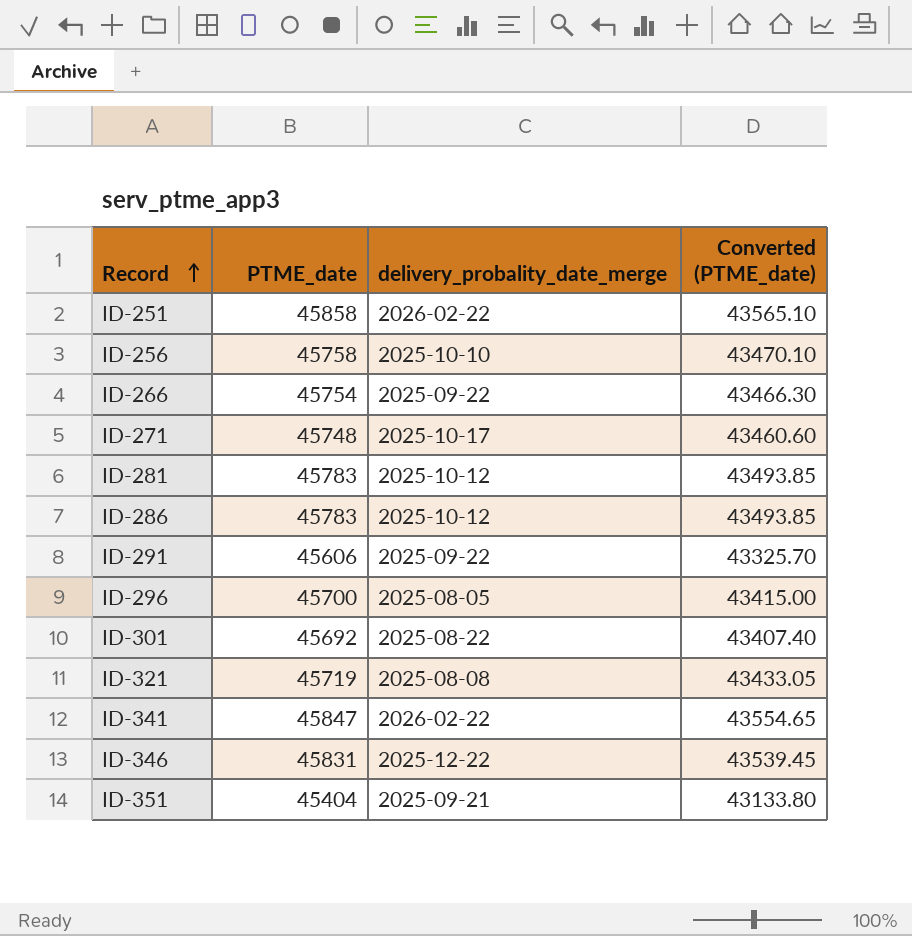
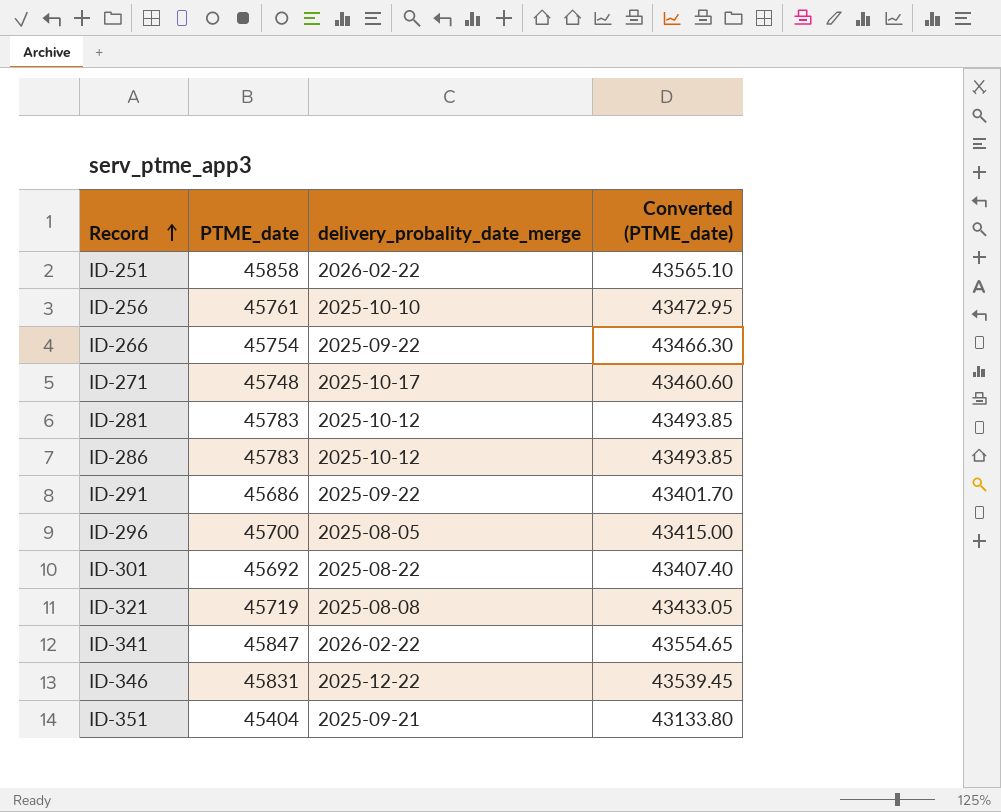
ID-256 | PTME_date: 45758 -> 45761
ID-256 | Converted (PTME_date): 43470.10 -> 43472.95
ID-291 | PTME_date: 45606 -> 45686
ID-291 | Converted (PTME_date): 43325.70 -> 43401.70

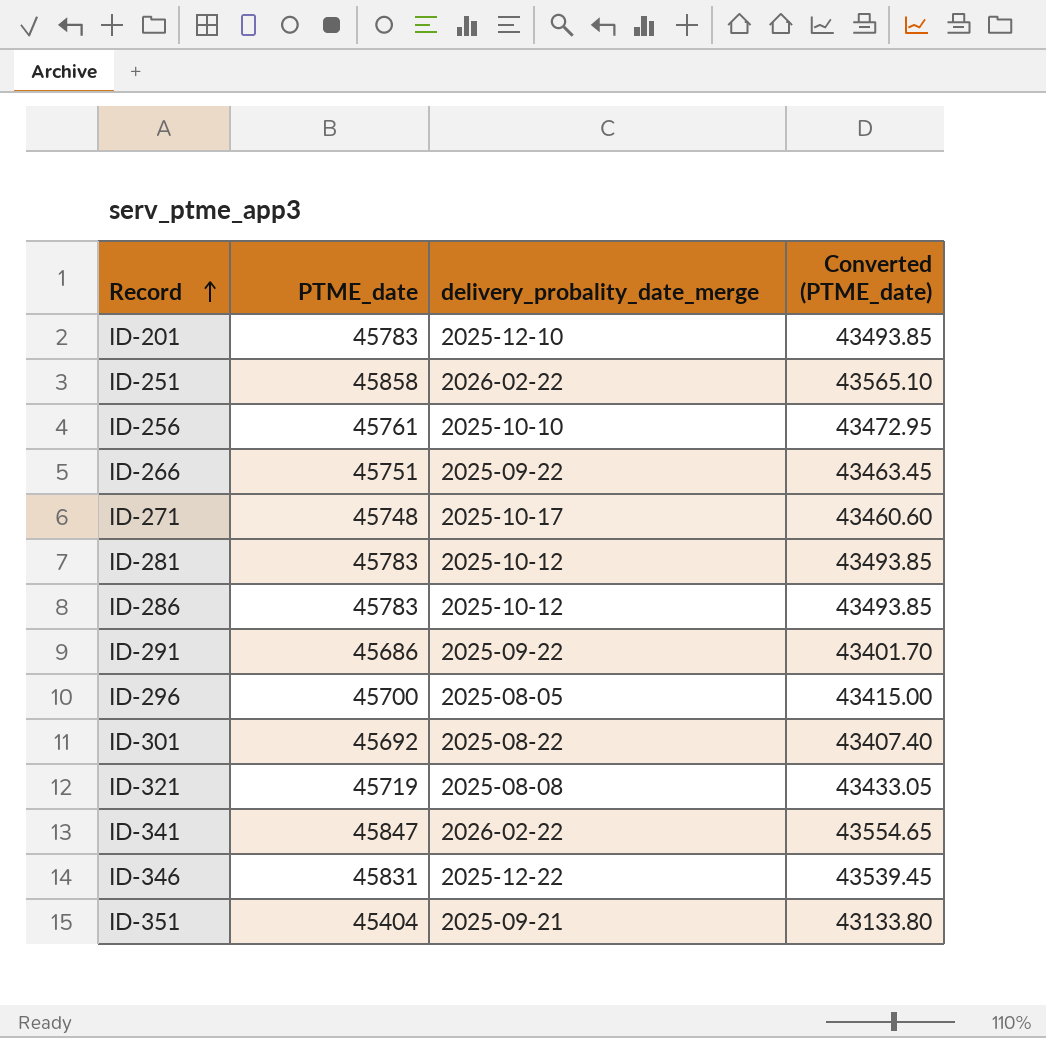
row ID-201: none -> 45783 | 2025-12-10 | 43493.85
ID-266 | PTME_date: 45754 -> 45751
ID-266 | Converted (PTME_date): 43466.30 -> 43463.45

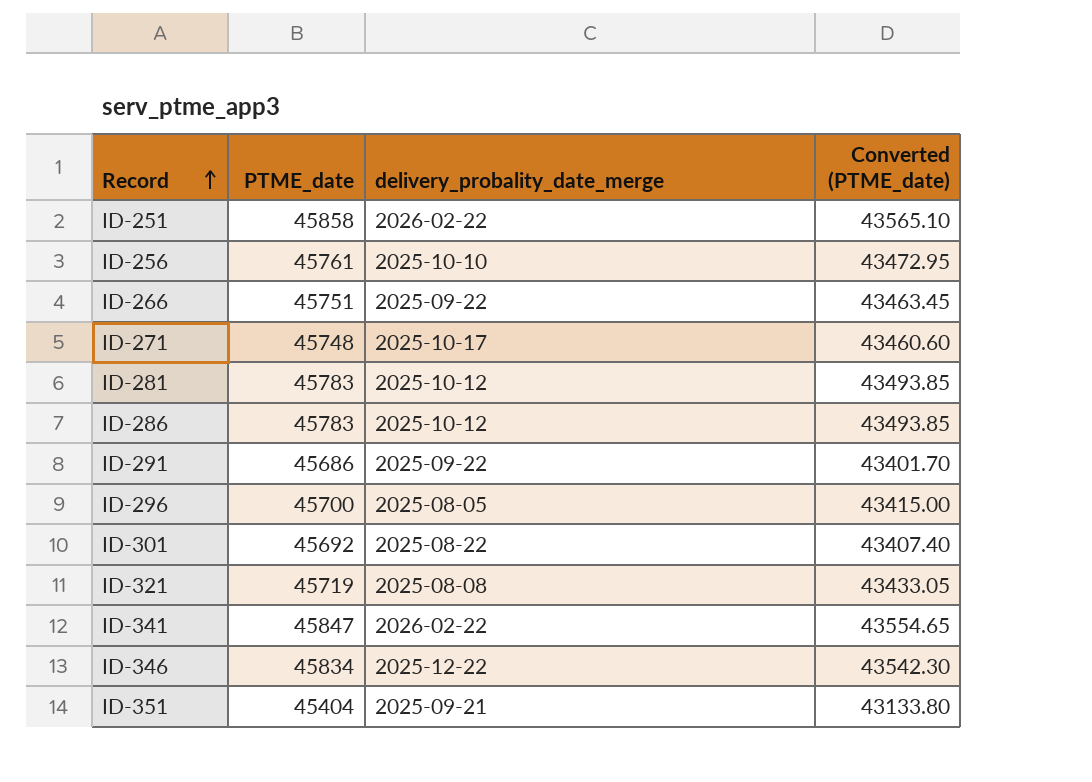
row ID-201: 45783 | 2025-12-10 | 43493.85 -> none
ID-346 | PTME_date: 45831 -> 45834
ID-346 | Converted (PTME_date): 43539.45 -> 43542.30

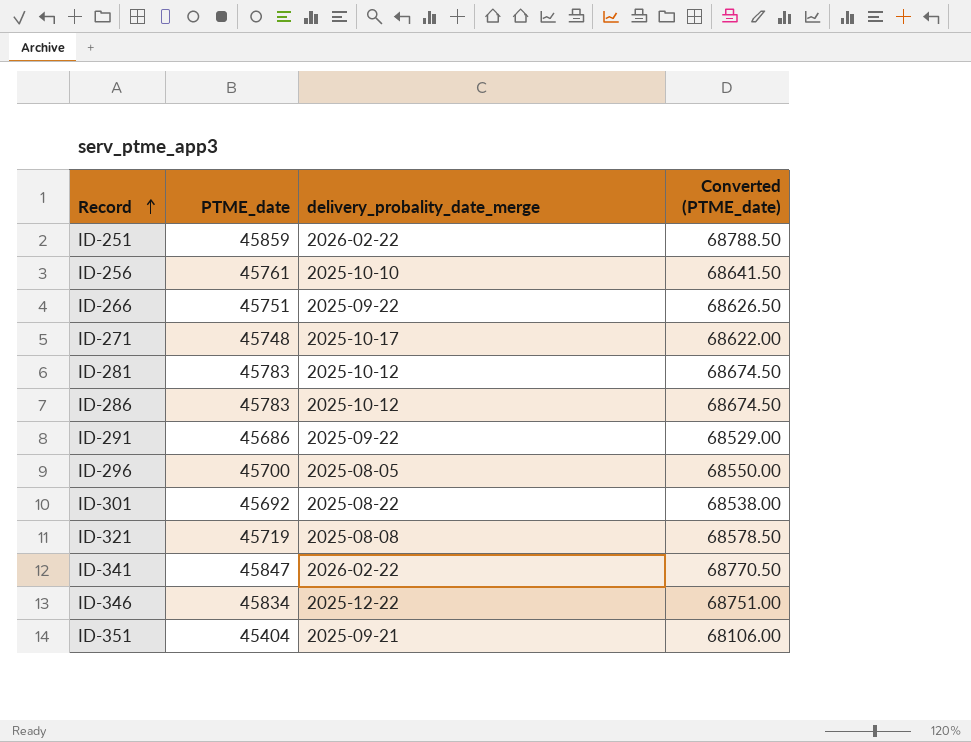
column Converted (PTME_date) | formula: [PTME_date] * 0.95 -> [PTME_date] * 1.5
ID-251 | PTME_date: 45858 -> 45859

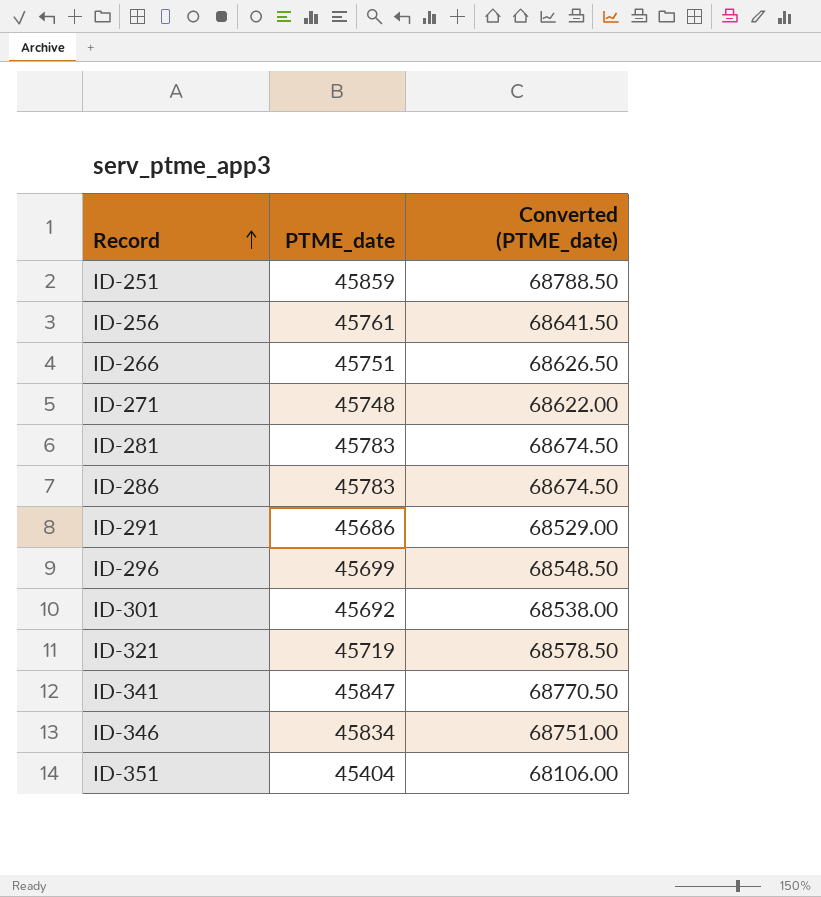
column delivery_probality_date_merge | position: 3 -> none
ID-296 | PTME_date: 45700 -> 45699
ID-296 | Converted (PTME_date): 68550.00 -> 68548.50

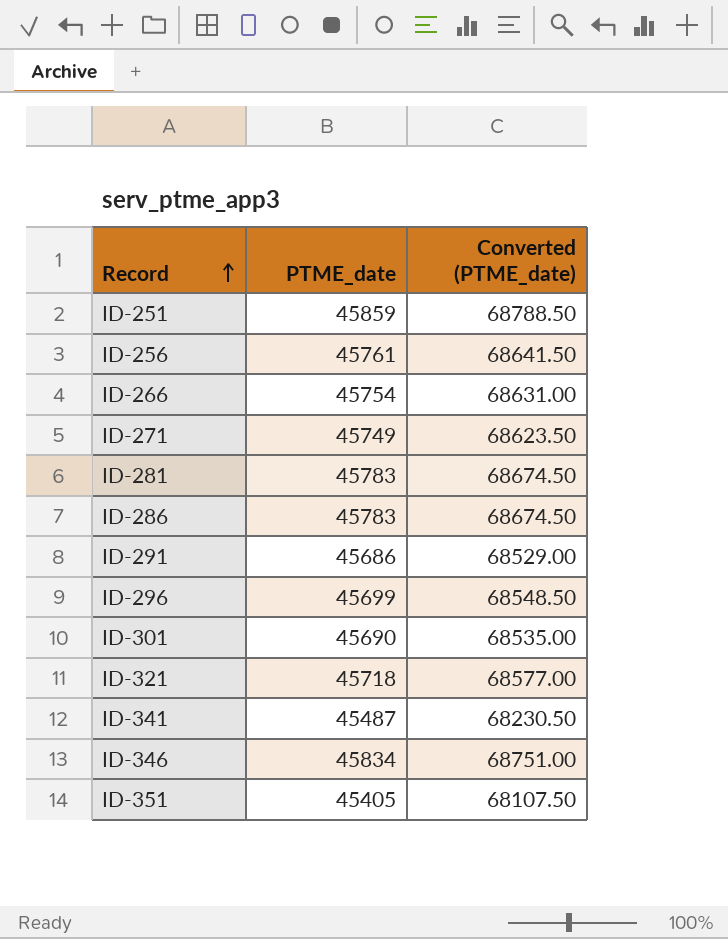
ID-266 | PTME_date: 45751 -> 45754
ID-266 | Converted (PTME_date): 68626.50 -> 68631.00
ID-271 | PTME_date: 45748 -> 45749
ID-271 | Converted (PTME_date): 68622.00 -> 68623.50
ID-301 | PTME_date: 45692 -> 45690
ID-301 | Converted (PTME_date): 68538.00 -> 68535.00
ID-321 | PTME_date: 45719 -> 45718
ID-321 | Converted (PTME_date): 68578.50 -> 68577.00
ID-341 | PTME_date: 45847 -> 45487
ID-341 | Converted (PTME_date): 68770.50 -> 68230.50
ID-351 | PTME_date: 45404 -> 45405
ID-351 | Converted (PTME_date): 68106.00 -> 68107.50

